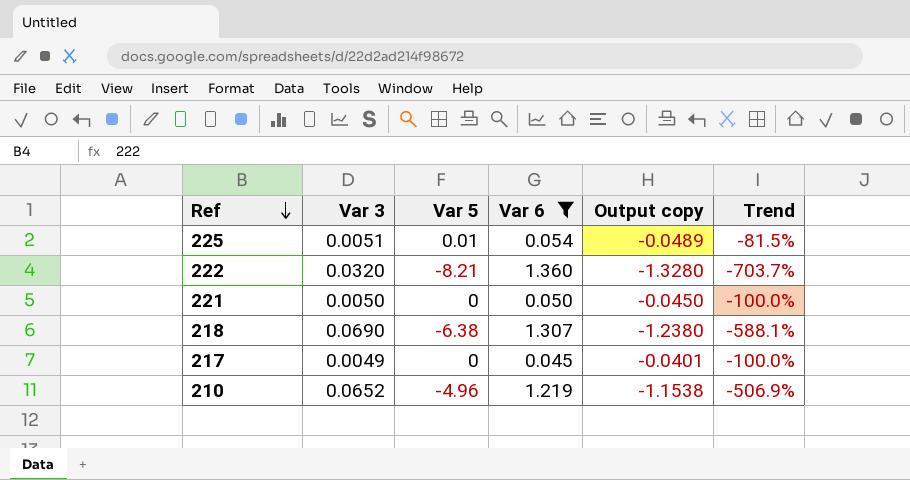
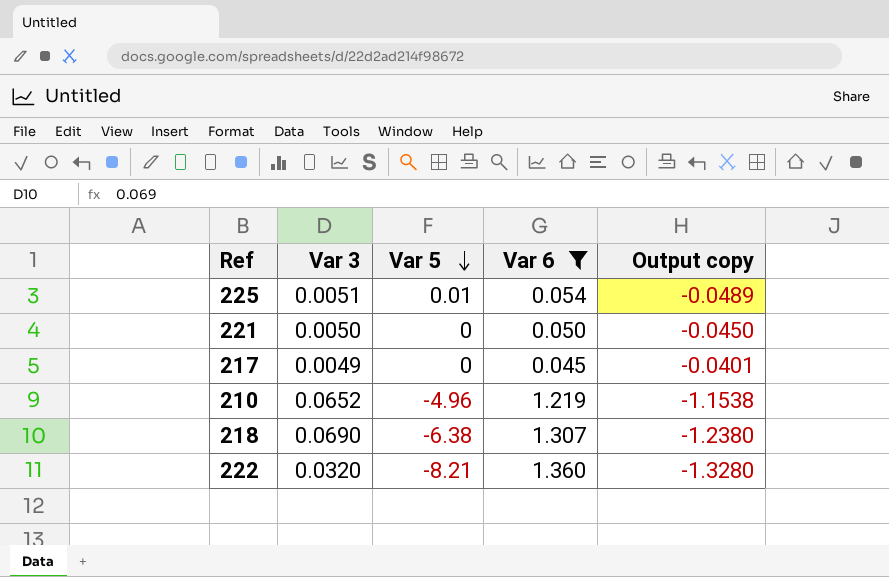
row order: Ref descending -> Var 5 descending
column Trend | formula: ([Var 5] - [Var 6]) / [Var 6] -> none

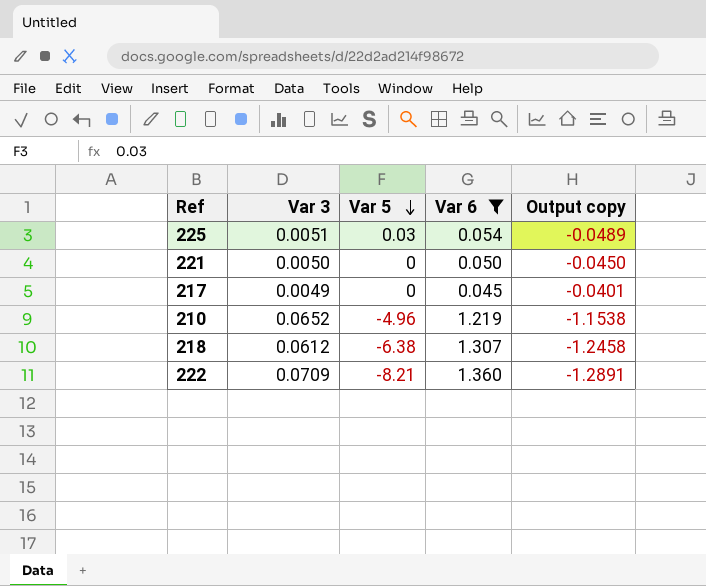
225 | Var 5: 0.01 -> 0.03
218 | Var 3: 0.0690 -> 0.0612
218 | Output copy: -1.2380 -> -1.2458
222 | Var 3: 0.0320 -> 0.0709
222 | Output copy: -1.3280 -> -1.2891

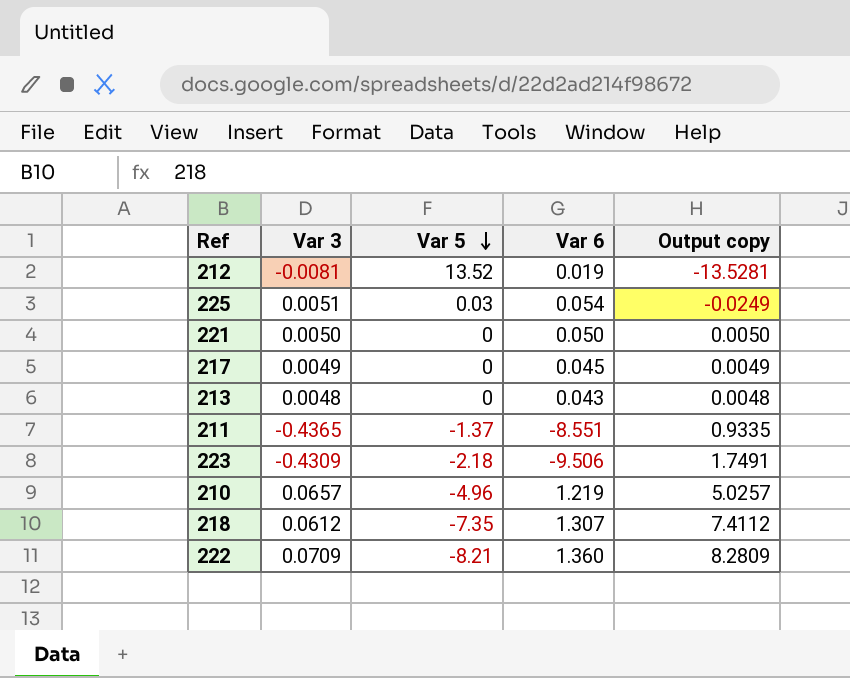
filter: Var 6 >= 0.045 -> none
column Output copy | formula: [Var 3] - [Var 6] -> [Var 3] - [Var 5]
210 | Var 3: 0.0652 -> 0.0657
218 | Var 5: -6.38 -> -7.35

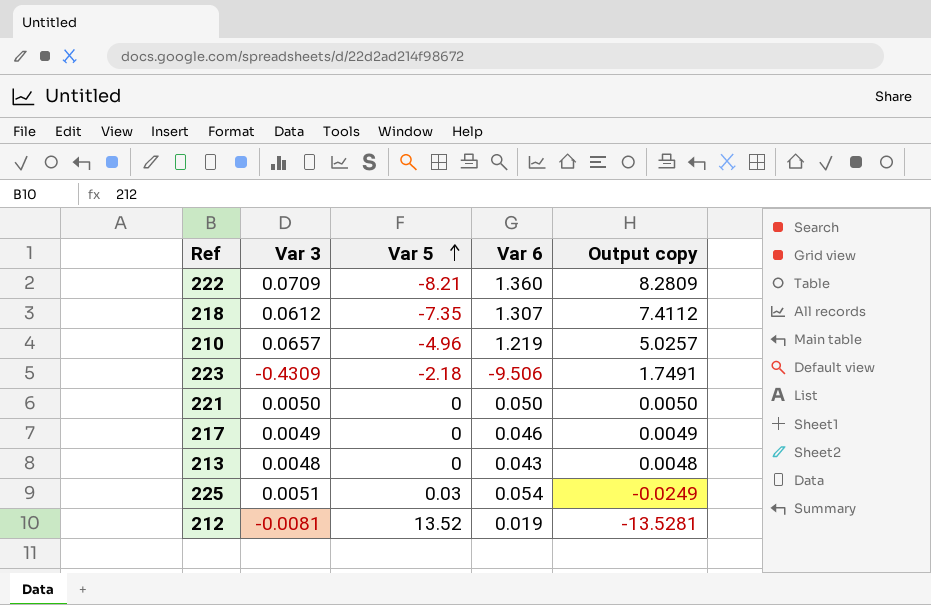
row order: Var 5 descending -> Var 5 ascending
row 211: -0.4365 | -1.37 | -8.551 | 0.9335 -> none
217 | Var 6: 0.045 -> 0.046

